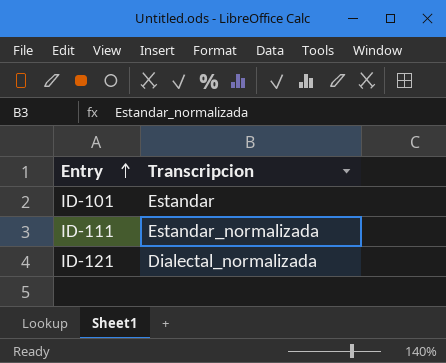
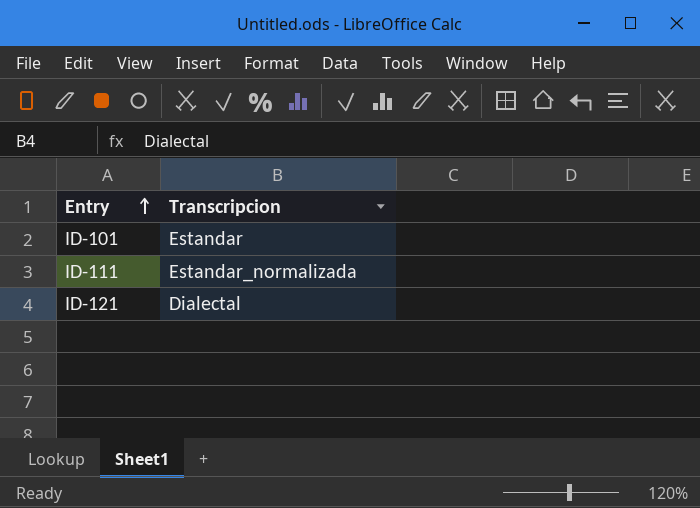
ID-121 | Transcripcion: Dialectal_normalizada -> Dialectal

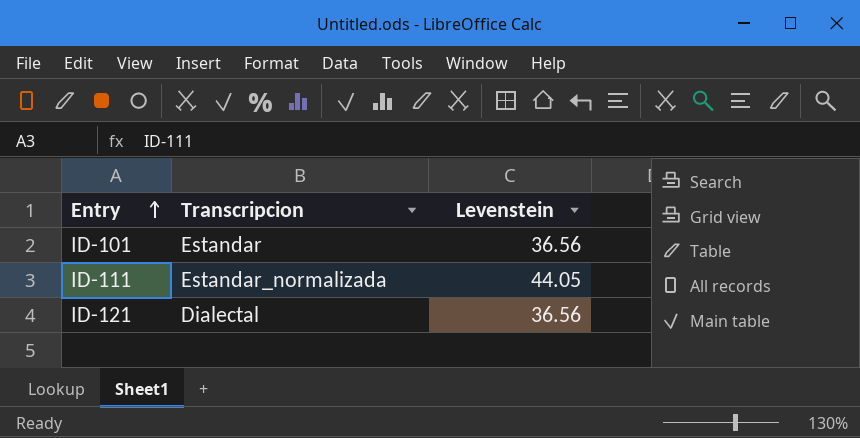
column Levenstein | position: none -> 3

